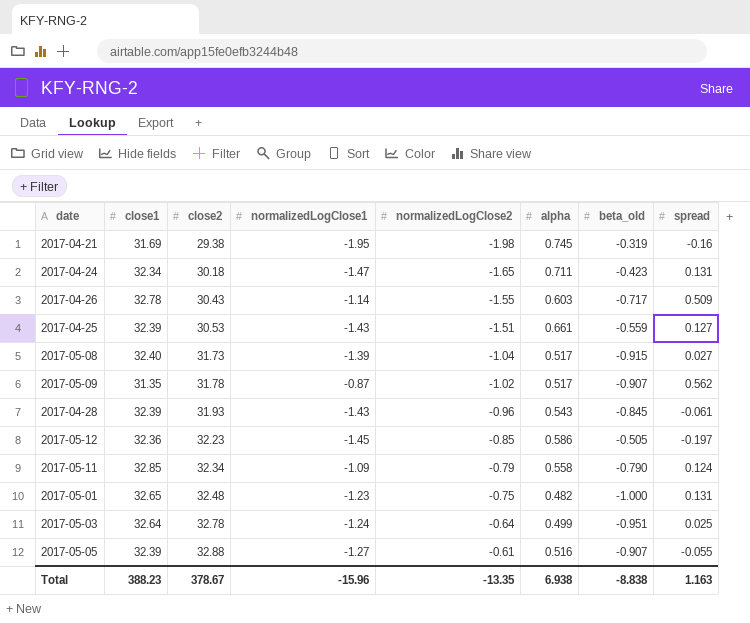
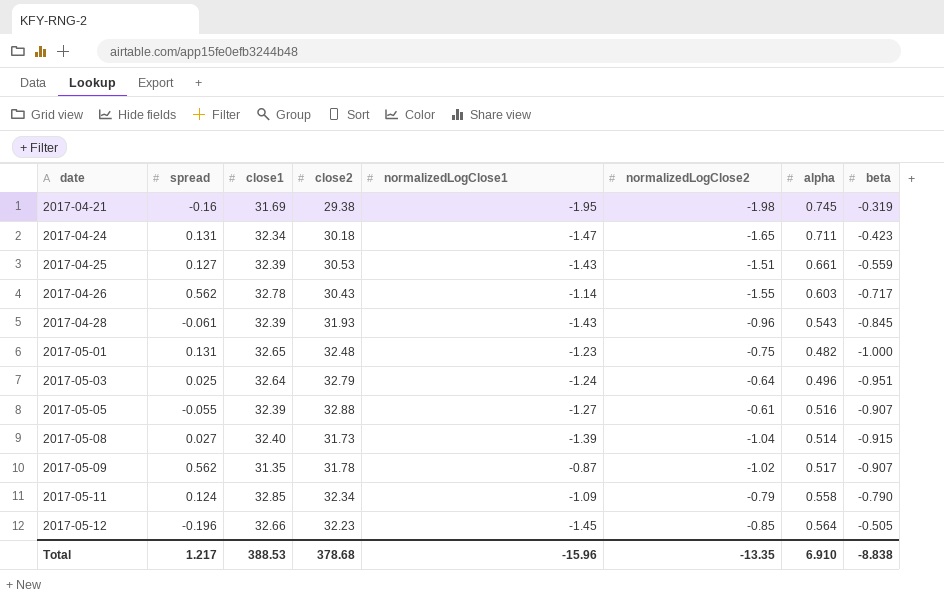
row order: close2 ascending -> date ascending
column spread | position: 8 -> 2
column name: beta_old -> beta
2017-04-26 | spread: 0.509 -> 0.562
2017-05-03 | close2: 32.78 -> 32.79
2017-05-03 | alpha: 0.499 -> 0.496
2017-05-08 | alpha: 0.517 -> 0.514
2017-05-12 | spread: -0.197 -> -0.196
2017-05-12 | close1: 32.36 -> 32.66
2017-05-12 | alpha: 0.586 -> 0.564
Total | spread: 1.163 -> 1.217
Total | close1: 388.23 -> 388.53
Total | close2: 378.67 -> 378.68
Total | alpha: 6.938 -> 6.910

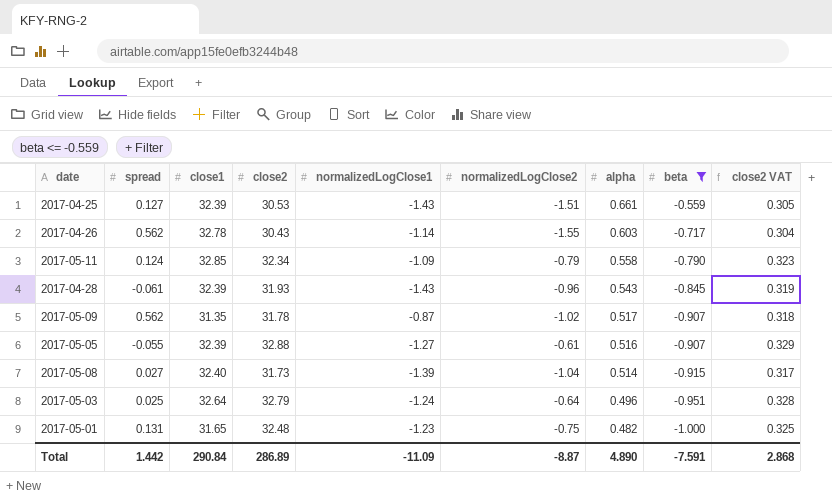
filter: none -> beta <= -0.559
row order: date ascending -> alpha descending
column close2 VAT | formula: none -> [close2] * 0.01
2017-05-01 | close1: 32.65 -> 31.65
Total | spread: 1.217 -> 1.442
Total | close1: 388.53 -> 290.84
Total | close2: 378.68 -> 286.89
Total | normalizedLogClose1: -15.96 -> -11.09
Total | normalizedLogClose2: -13.35 -> -8.87
Total | alpha: 6.910 -> 4.890
Total | beta: -8.838 -> -7.591

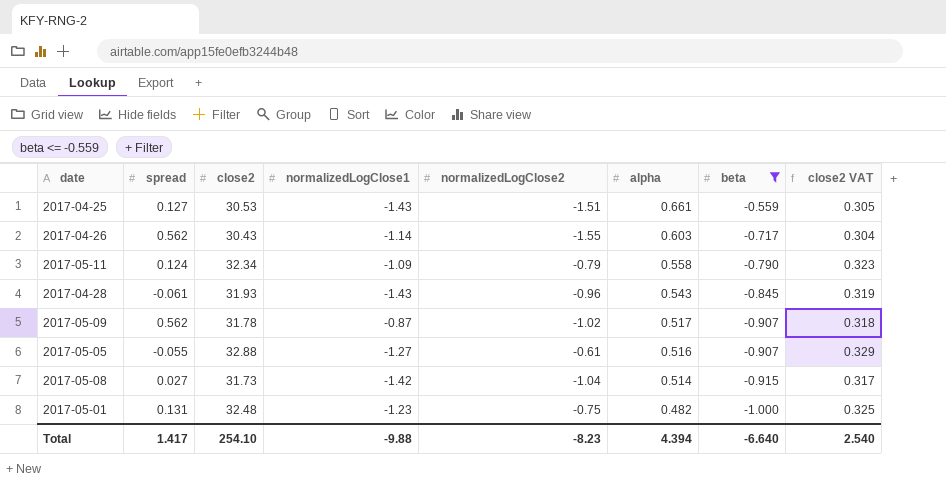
column close1 | position: 3 -> none
row 2017-05-03: 0.025 | 32.64 | 32.79 | -1.24 | -0.64 | 0.496 | -0.951 | 0.328 -> none
2017-05-08 | normalizedLogClose1: -1.39 -> -1.42
Total | spread: 1.442 -> 1.417
Total | close2: 286.89 -> 254.10
Total | normalizedLogClose1: -11.09 -> -9.88
Total | normalizedLogClose2: -8.87 -> -8.23
Total | alpha: 4.890 -> 4.394
Total | beta: -7.591 -> -6.640
Total | close2 VAT: 2.868 -> 2.540

